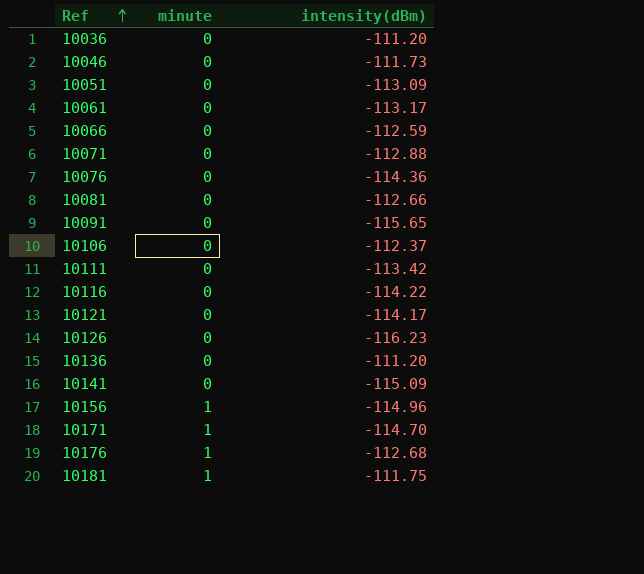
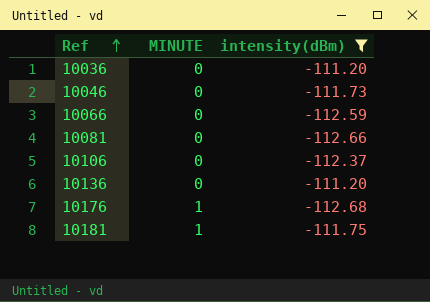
filter: none -> intensity(dBm) >= -112.68
column name: minute -> MINUTE

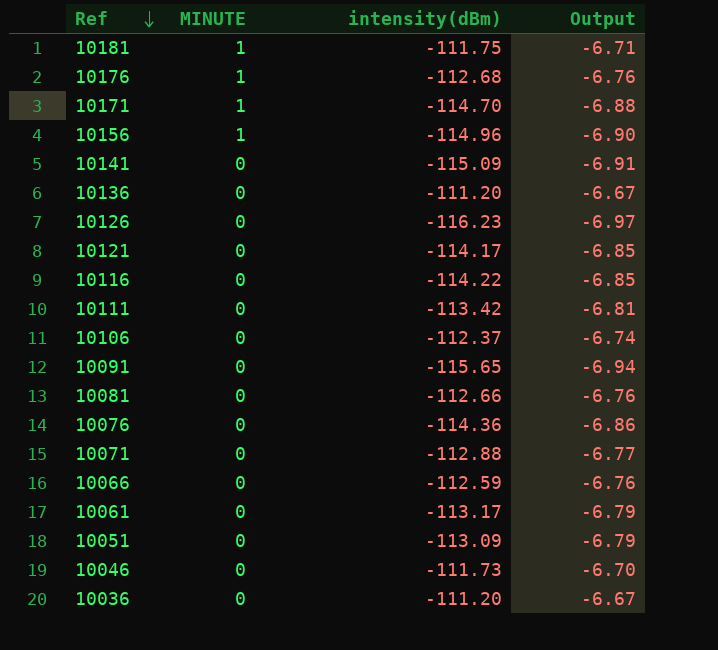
filter: intensity(dBm) >= -112.68 -> none
row order: Ref ascending -> Ref descending
column Output | formula: none -> [intensity(dBm)] * 0.06

